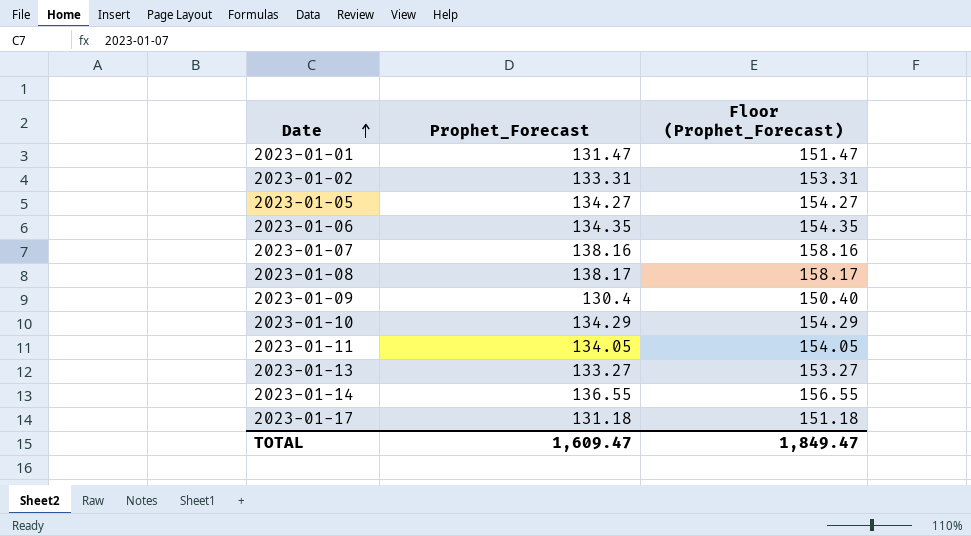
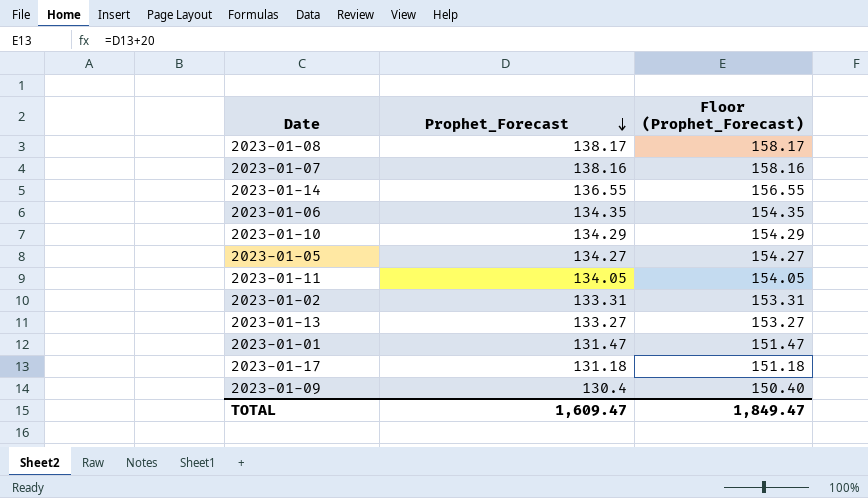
row order: Date ascending -> Prophet_Forecast descending

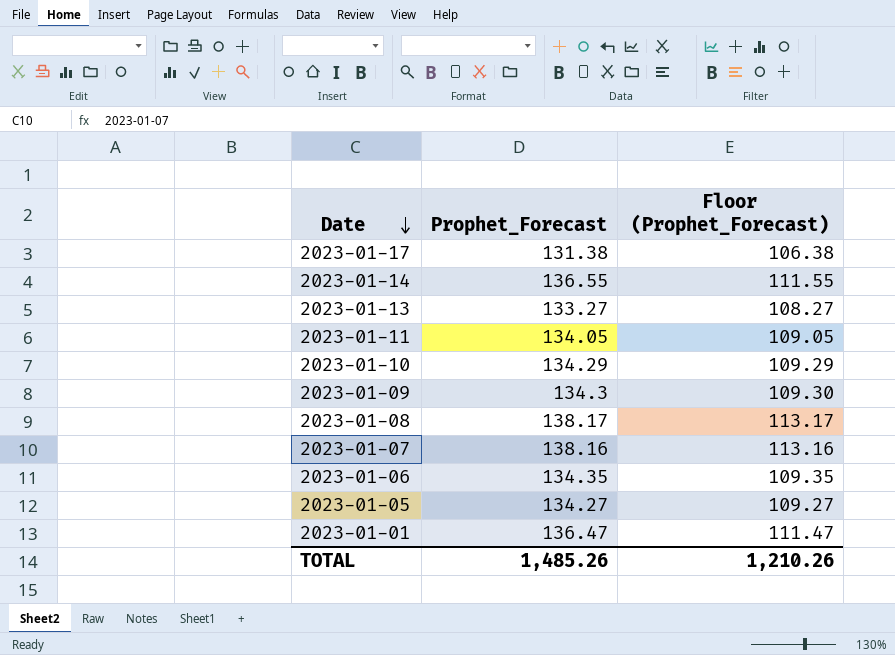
row order: Prophet_Forecast descending -> Date descending
column Floor (Prophet_Forecast) | formula: [Prophet_Forecast] + 20 -> [Prophet_Forecast] - 25
row 2023-01-02: 133.31 | 153.31 -> none
2023-01-17 | Prophet_Forecast: 131.18 -> 131.38
2023-01-09 | Prophet_Forecast: 130.4 -> 134.3
2023-01-01 | Prophet_Forecast: 131.47 -> 136.47
TOTAL | Prophet_Forecast: 1,609.47 -> 1,485.26
TOTAL | Floor (Prophet_Forecast): 1,849.47 -> 1,210.26

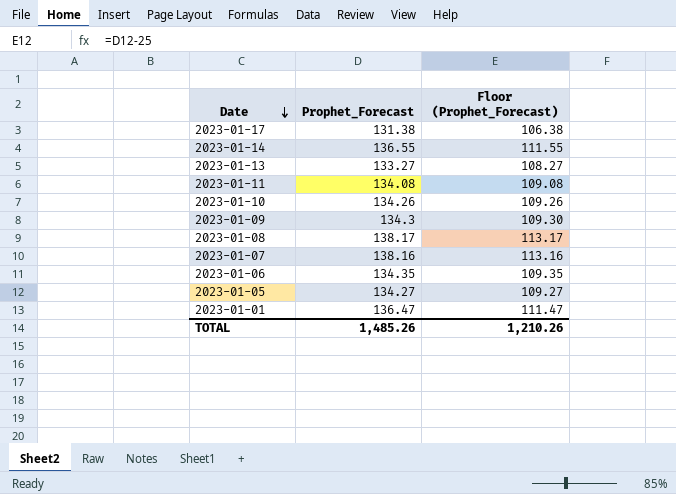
2023-01-11 | Prophet_Forecast: 134.05 -> 134.08
2023-01-11 | Floor (Prophet_Forecast): 109.05 -> 109.08
2023-01-10 | Prophet_Forecast: 134.29 -> 134.26
2023-01-10 | Floor (Prophet_Forecast): 109.29 -> 109.26

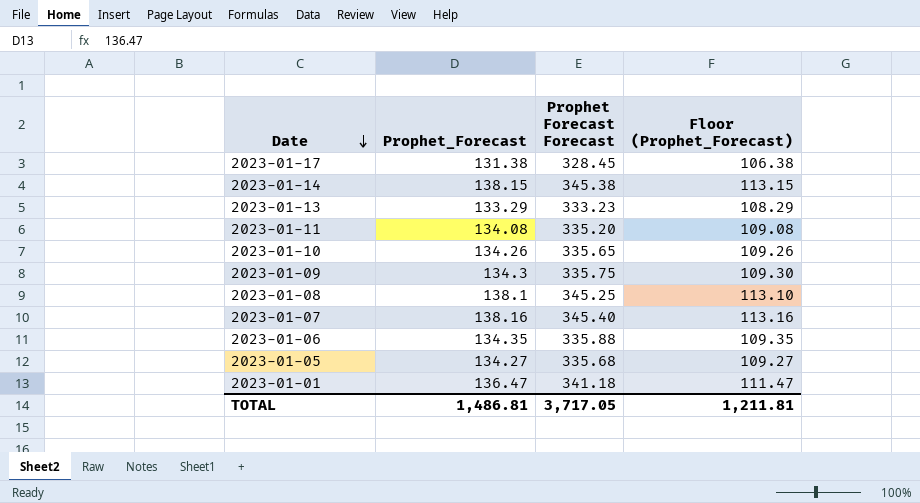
column Prophet Forecast Forecast | formula: none -> [Prophet_Forecast] * 2.5
2023-01-14 | Prophet_Forecast: 136.55 -> 138.15
2023-01-14 | Floor (Prophet_Forecast): 111.55 -> 113.15
2023-01-13 | Prophet_Forecast: 133.27 -> 133.29
2023-01-13 | Floor (Prophet_Forecast): 108.27 -> 108.29
2023-01-08 | Prophet_Forecast: 138.17 -> 138.1
2023-01-08 | Floor (Prophet_Forecast): 113.17 -> 113.10
TOTAL | Prophet_Forecast: 1,485.26 -> 1,486.81
TOTAL | Floor (Prophet_Forecast): 1,210.26 -> 1,211.81

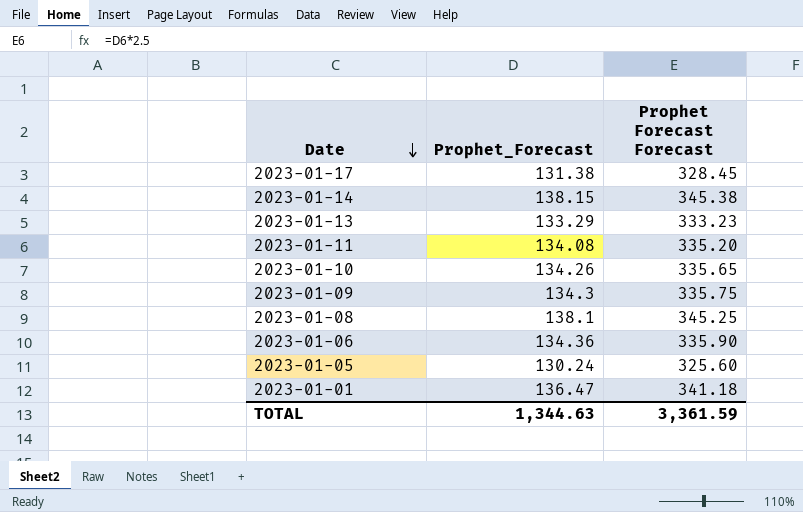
column Floor (Prophet_Forecast) | formula: [Prophet_Forecast] - 25 -> none
row 2023-01-07: 138.16 | 345.40 | 113.16 -> none
2023-01-06 | Prophet_Forecast: 134.35 -> 134.36
2023-01-06 | Prophet Forecast Forecast: 335.88 -> 335.90
2023-01-05 | Prophet_Forecast: 134.27 -> 130.24
2023-01-05 | Prophet Forecast Forecast: 335.68 -> 325.60
TOTAL | Prophet_Forecast: 1,486.81 -> 1,344.63
TOTAL | Prophet Forecast Forecast: 3,717.05 -> 3,361.59

